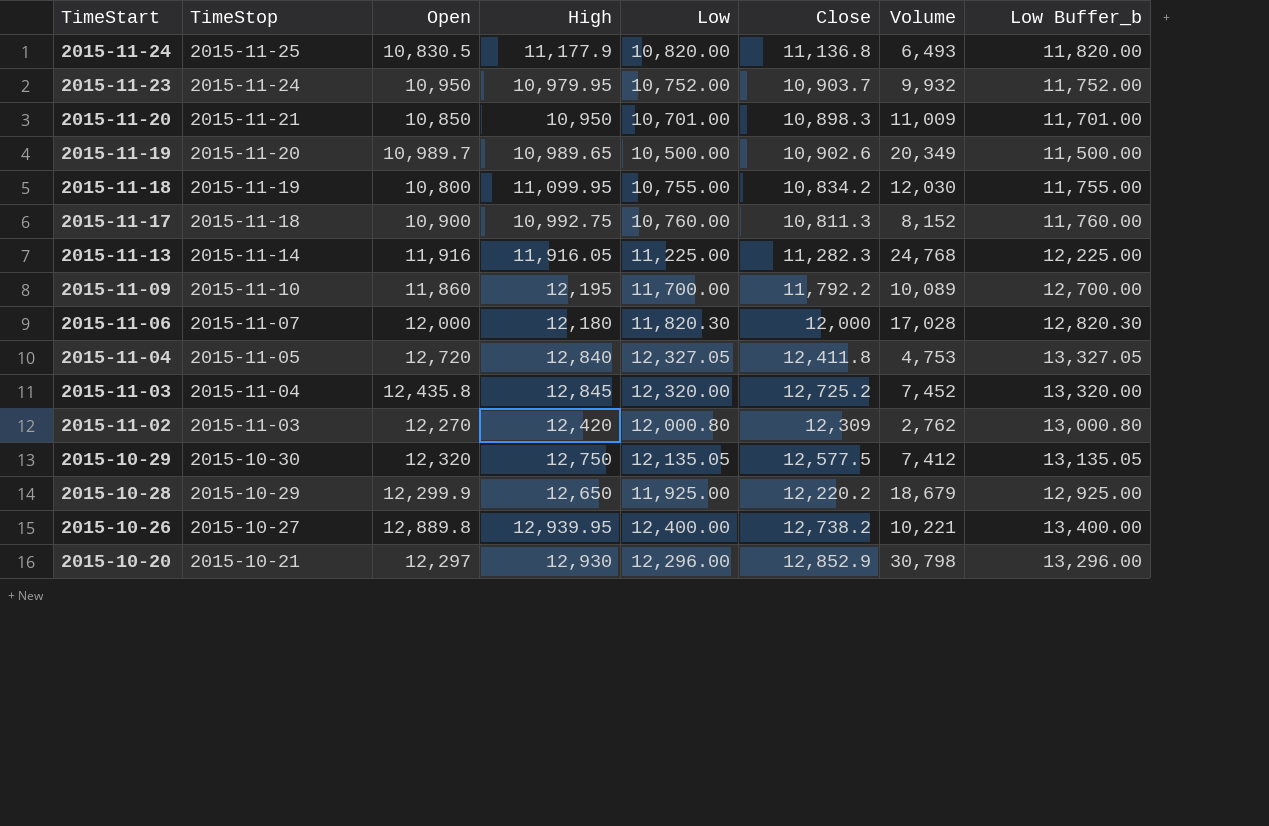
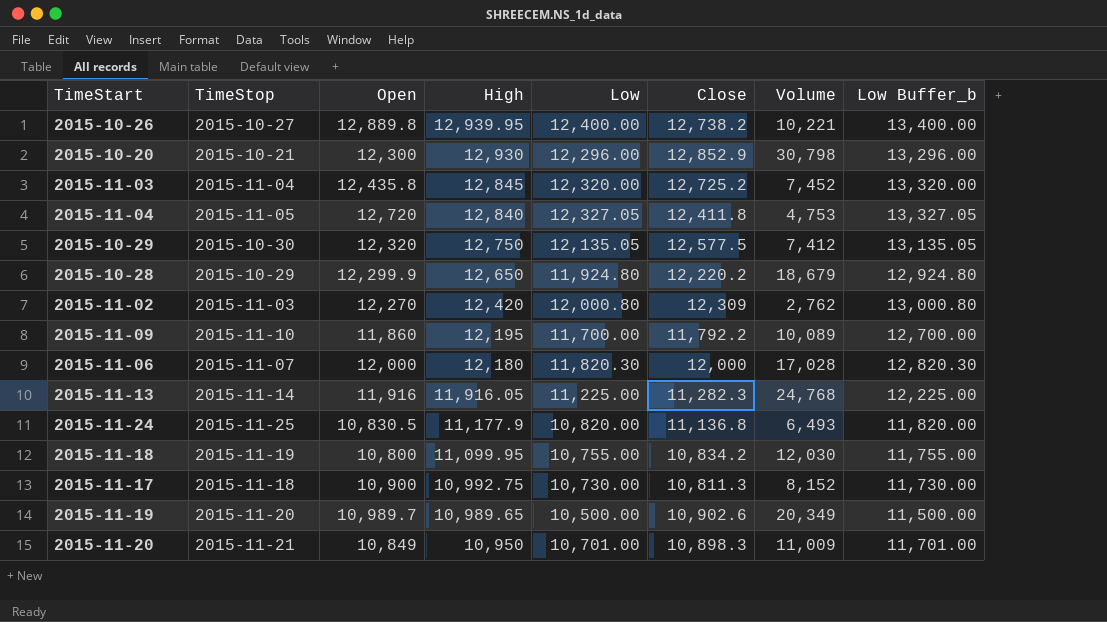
row order: TimeStart descending -> High descending
row 2015-11-23: 2015-11-24 | 10,950 | 10,979.95 | 10,752.00 | 10,903.7 | 9,932 | 11,752.00 -> none
2015-10-20 | Open: 12,297 -> 12,300
2015-10-28 | Low: 11,925.00 -> 11,924.80
2015-10-28 | Low Buffer_b: 12,925.00 -> 12,924.80
2015-11-17 | Low: 10,760.00 -> 10,730.00
2015-11-17 | Low Buffer_b: 11,760.00 -> 11,730.00
2015-11-20 | Open: 10,850 -> 10,849

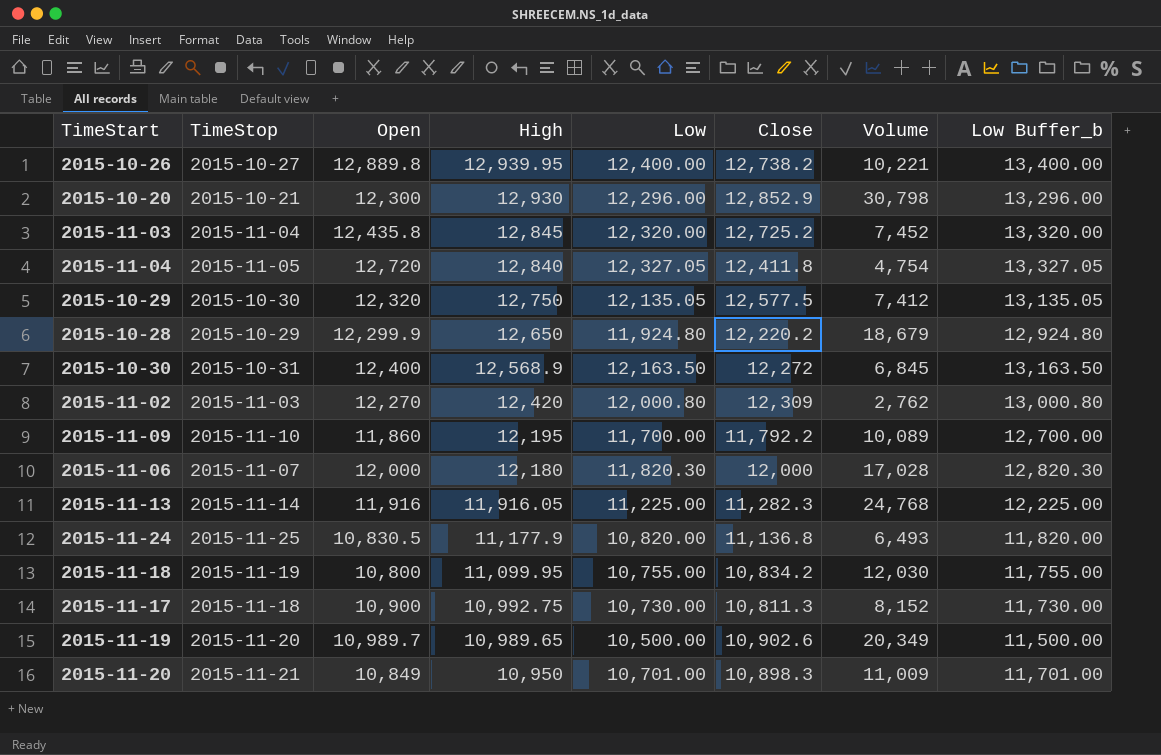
2015-11-04 | Volume: 4,753 -> 4,754
row 2015-10-30: none -> 2015-10-31 | 12,400 | 12,568.9 | 12,163.50 | 12,272 | 6,845 | 13,163.50

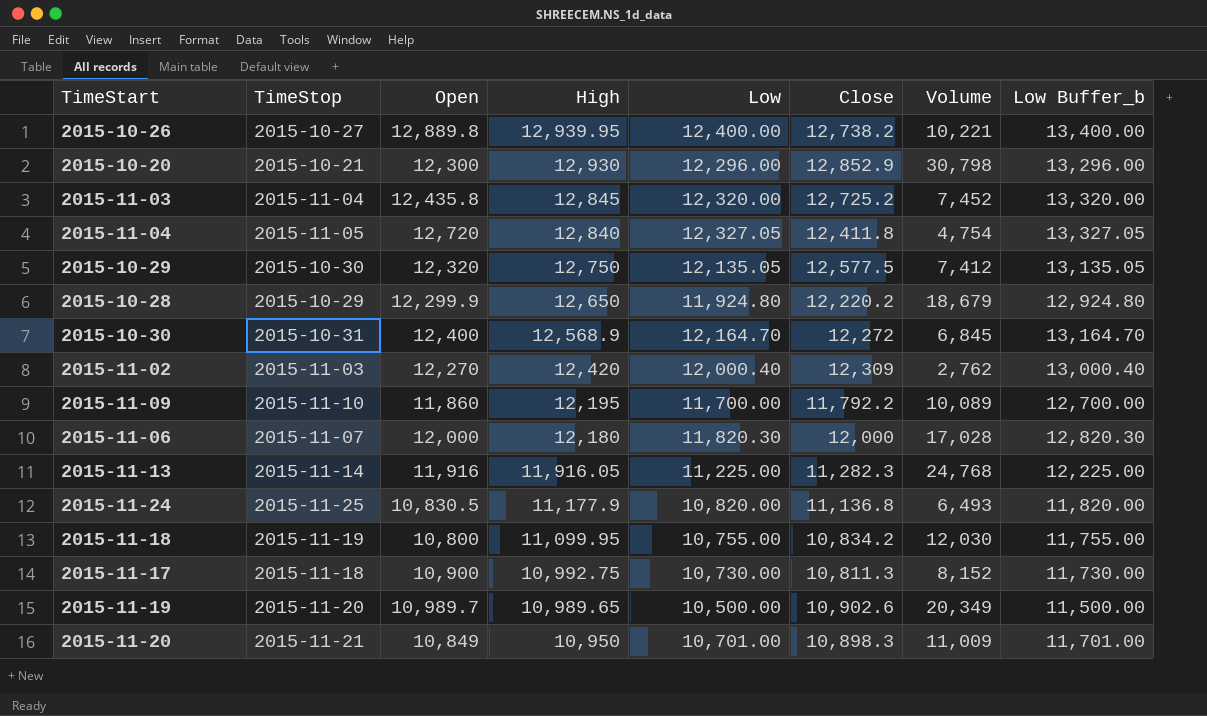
2015-10-30 | Low: 12,163.50 -> 12,164.70
2015-10-30 | Low Buffer_b: 13,163.50 -> 13,164.70
2015-11-02 | Low: 12,000.80 -> 12,000.40
2015-11-02 | Low Buffer_b: 13,000.80 -> 13,000.40

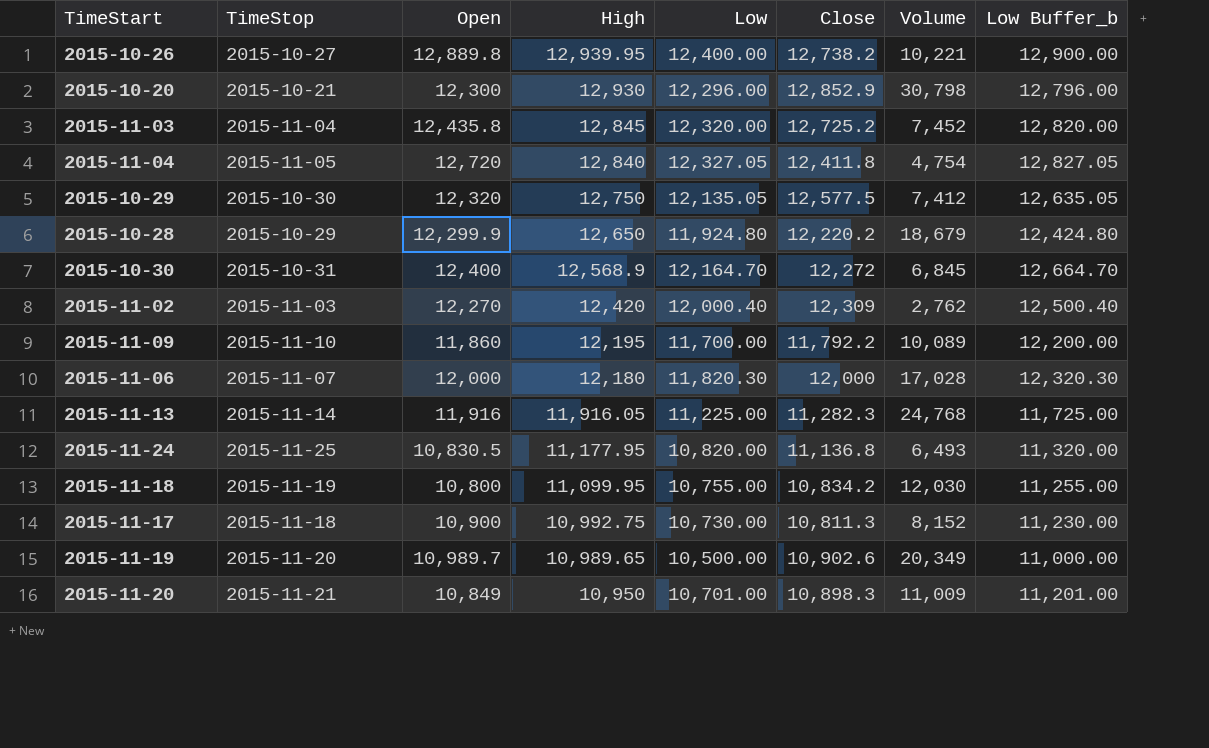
column Low Buffer_b | formula: [Low] + 1000 -> [Low] + 500
2015-11-24 | High: 11,177.9 -> 11,177.95

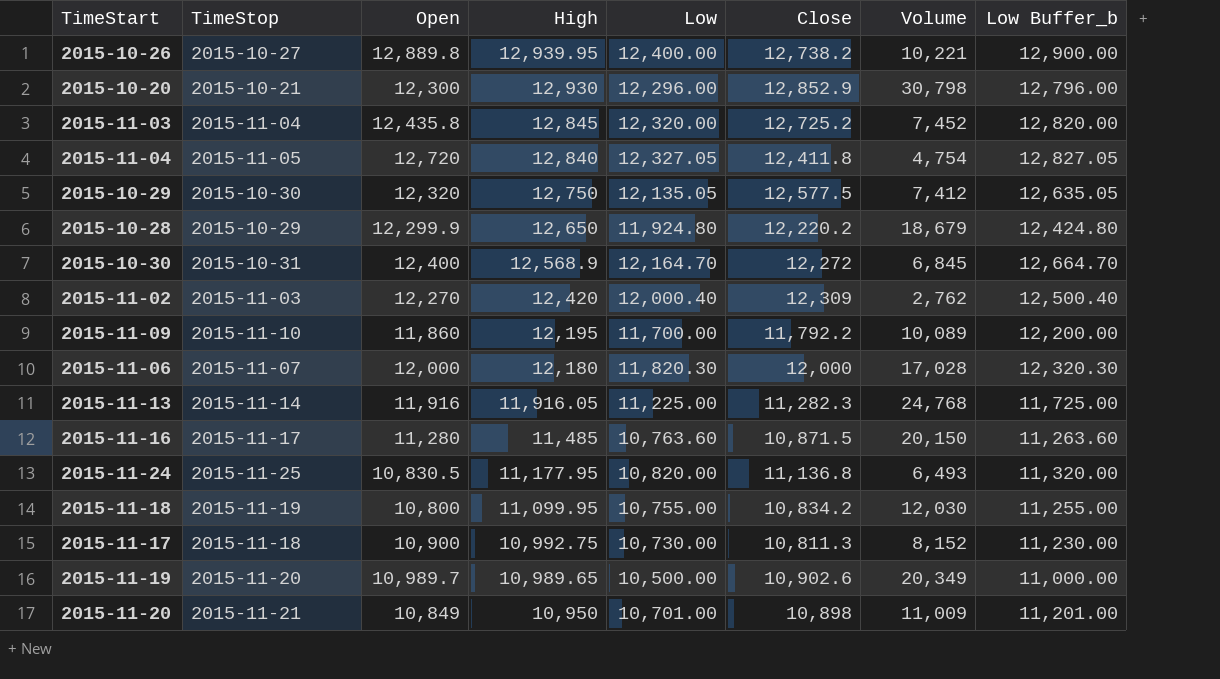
row 2015-11-16: none -> 2015-11-17 | 11,280 | 11,485 | 10,763.60 | 10,871.5 | 20,150 | 11,263.60
2015-11-20 | Close: 10,898.3 -> 10,898

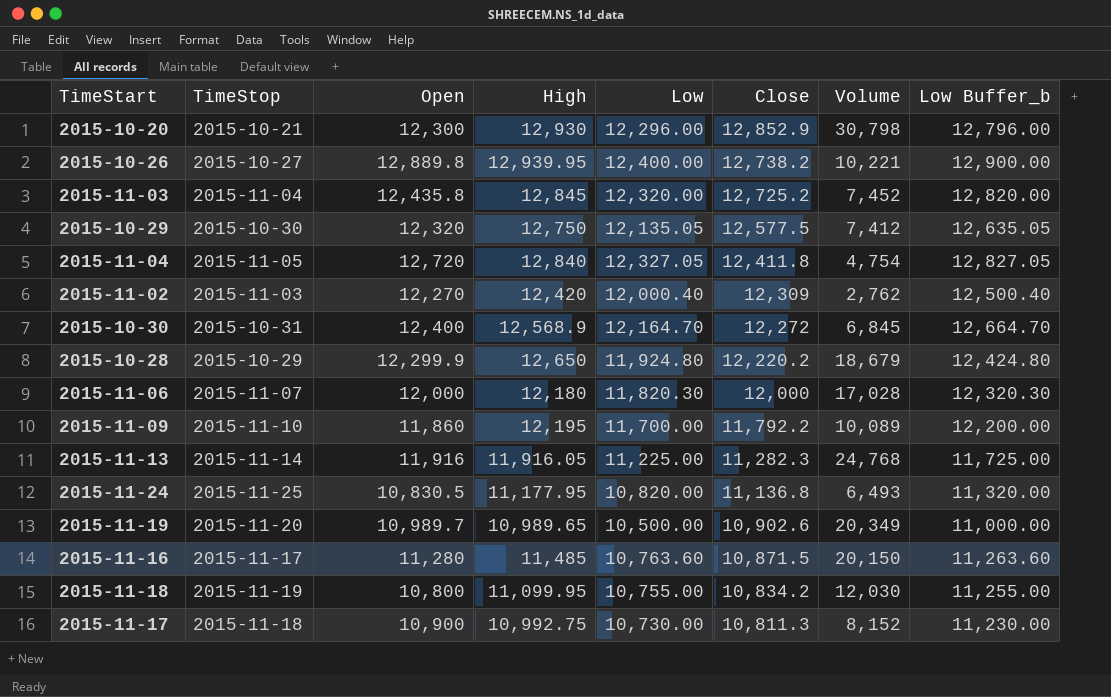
row order: High descending -> Close descending
row 2015-11-20: 2015-11-21 | 10,849 | 10,950 | 10,701.00 | 10,898 | 11,009 | 11,201.00 -> none

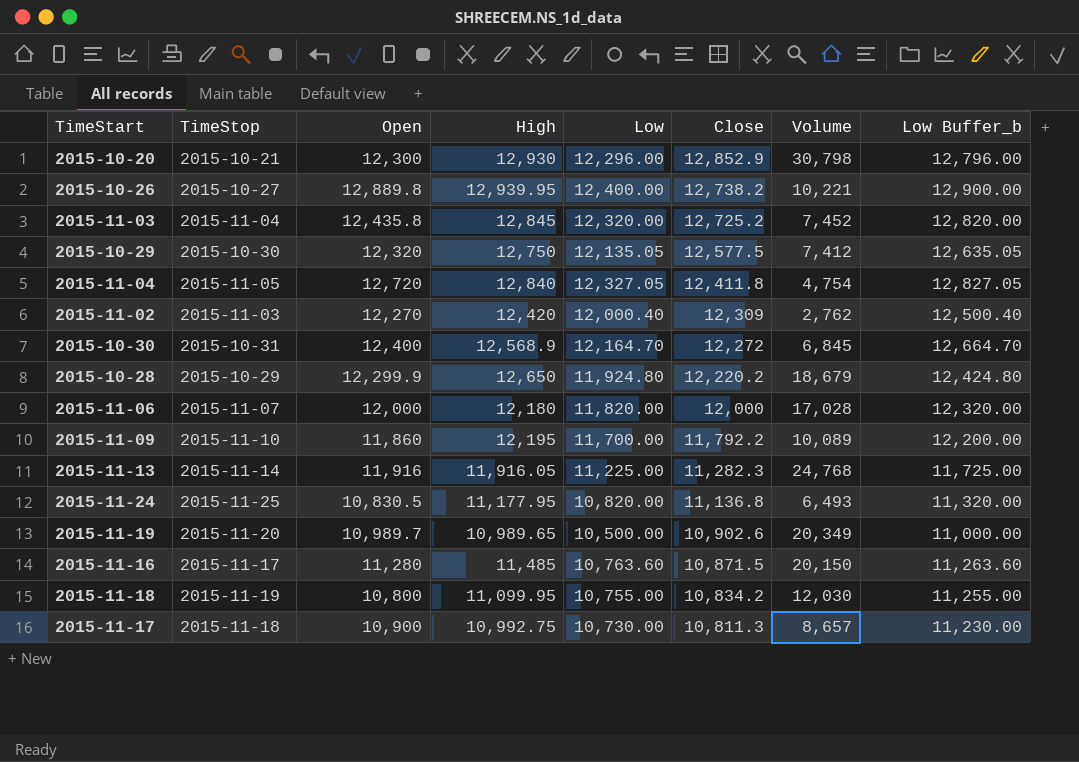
2015-11-06 | Low: 11,820.30 -> 11,820.00
2015-11-06 | Low Buffer_b: 12,320.30 -> 12,320.00
2015-11-17 | Volume: 8,152 -> 8,657

